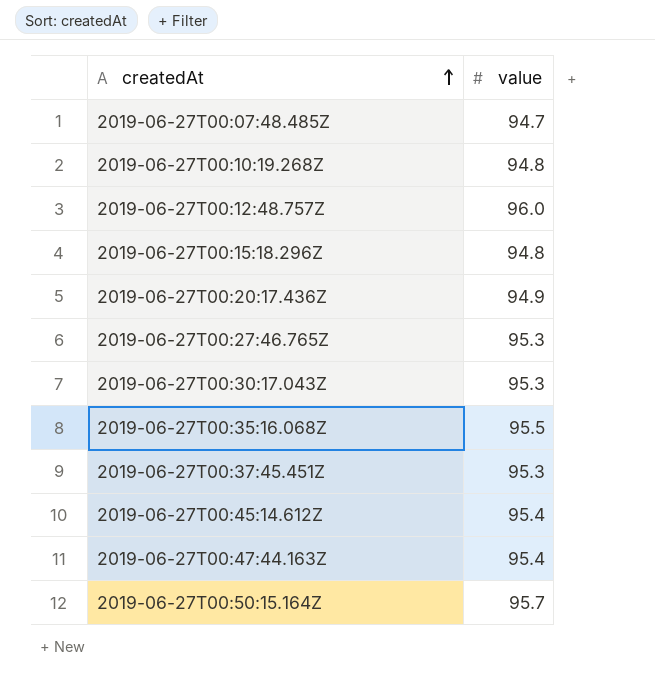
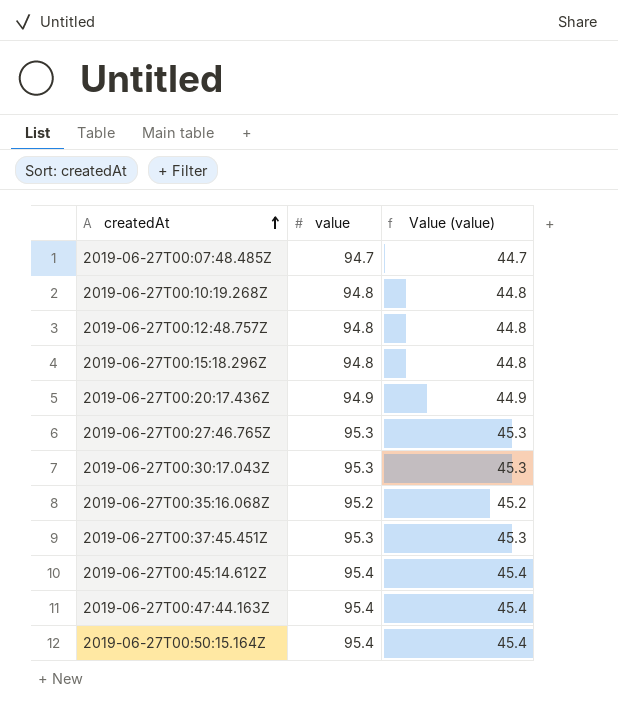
column Value (value) | formula: none -> [value] - 50
2019-06-27T00:12:48.757Z | value: 96.0 -> 94.8
2019-06-27T00:35:16.068Z | value: 95.5 -> 95.2
2019-06-27T00:50:15.164Z | value: 95.7 -> 95.4

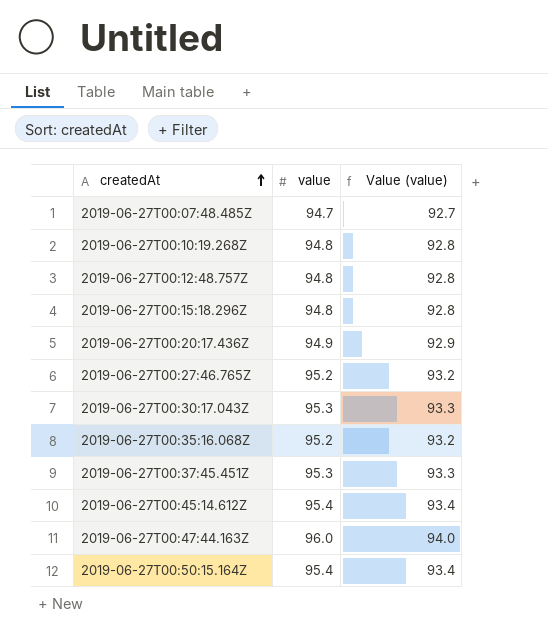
column Value (value) | formula: [value] - 50 -> [value] - 2
2019-06-27T00:27:46.765Z | value: 95.3 -> 95.2
2019-06-27T00:47:44.163Z | value: 95.4 -> 96.0

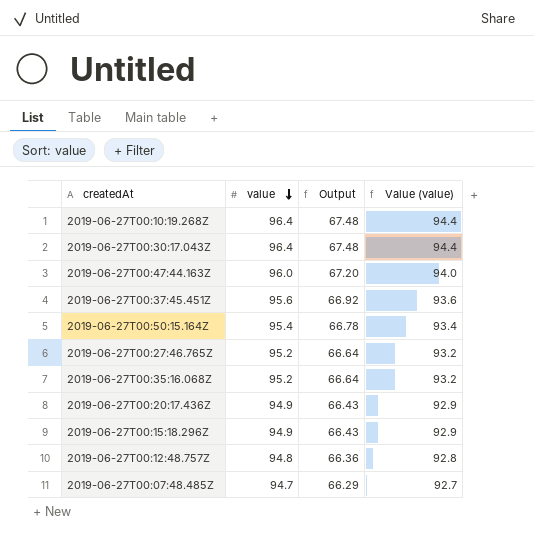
row order: createdAt ascending -> value descending
column Output | formula: none -> [value] * 0.7
row 2019-06-27T00:45:14.612Z: 95.4 | 93.4 -> none
2019-06-27T00:10:19.268Z | value: 94.8 -> 96.4
2019-06-27T00:10:19.268Z | Value (value): 92.8 -> 94.4
2019-06-27T00:30:17.043Z | value: 95.3 -> 96.4
2019-06-27T00:30:17.043Z | Value (value): 93.3 -> 94.4
2019-06-27T00:37:45.451Z | value: 95.3 -> 95.6
2019-06-27T00:37:45.451Z | Value (value): 93.3 -> 93.6
2019-06-27T00:15:18.296Z | value: 94.8 -> 94.9
2019-06-27T00:15:18.296Z | Value (value): 92.8 -> 92.9

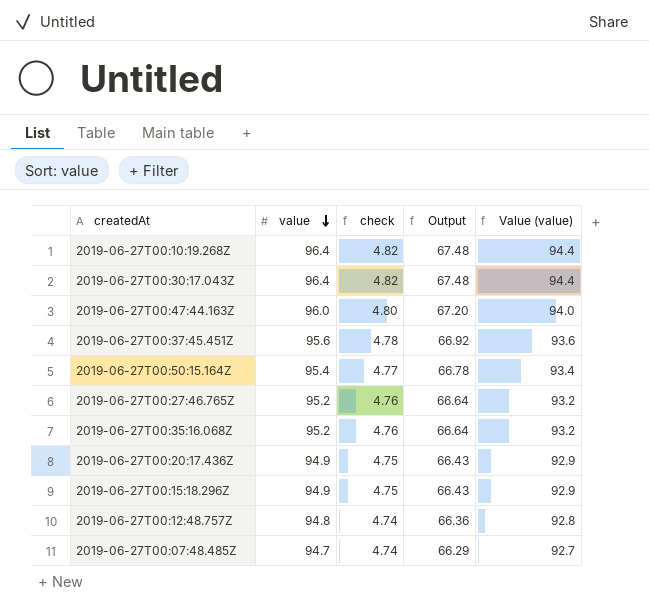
column check | formula: none -> [value] * 0.05

